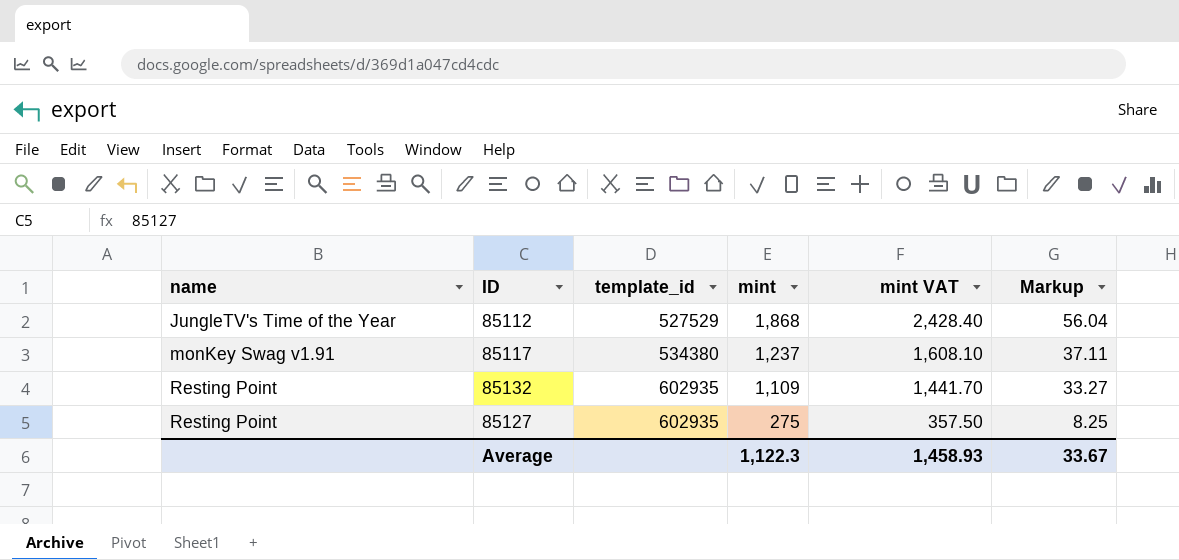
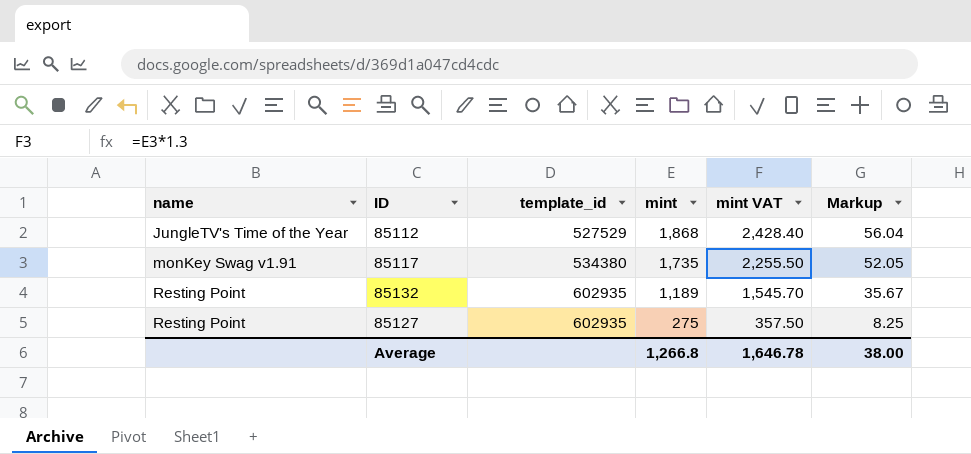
85117 | mint: 1,237 -> 1,735
85117 | mint VAT: 1,608.10 -> 2,255.50
85117 | Markup: 37.11 -> 52.05
85132 | mint: 1,109 -> 1,189
85132 | mint VAT: 1,441.70 -> 1,545.70
85132 | Markup: 33.27 -> 35.67
Average | mint: 1,122.3 -> 1,266.8
Average | mint VAT: 1,458.93 -> 1,646.78
Average | Markup: 33.67 -> 38.00

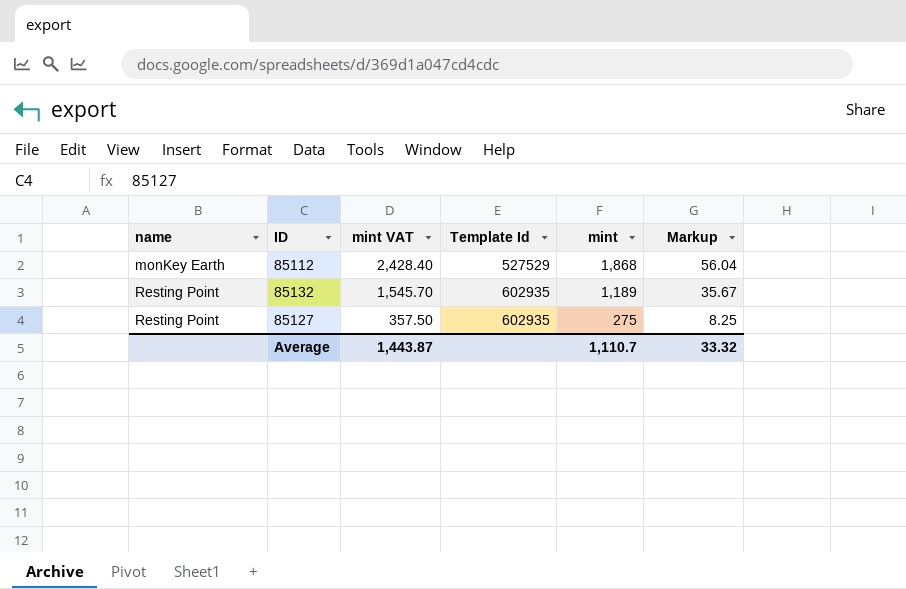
column mint VAT | position: 5 -> 3
column name: template_id -> Template Id
row 85117: monKey Swag v1.91 | 534380 | 1,735 | 2,255.50 | 52.05 -> none
85112 | name: JungleTV's Time of the Year -> monKey Earth
Average | mint VAT: 1,646.78 -> 1,443.87
Average | mint: 1,266.8 -> 1,110.7
Average | Markup: 38.00 -> 33.32

